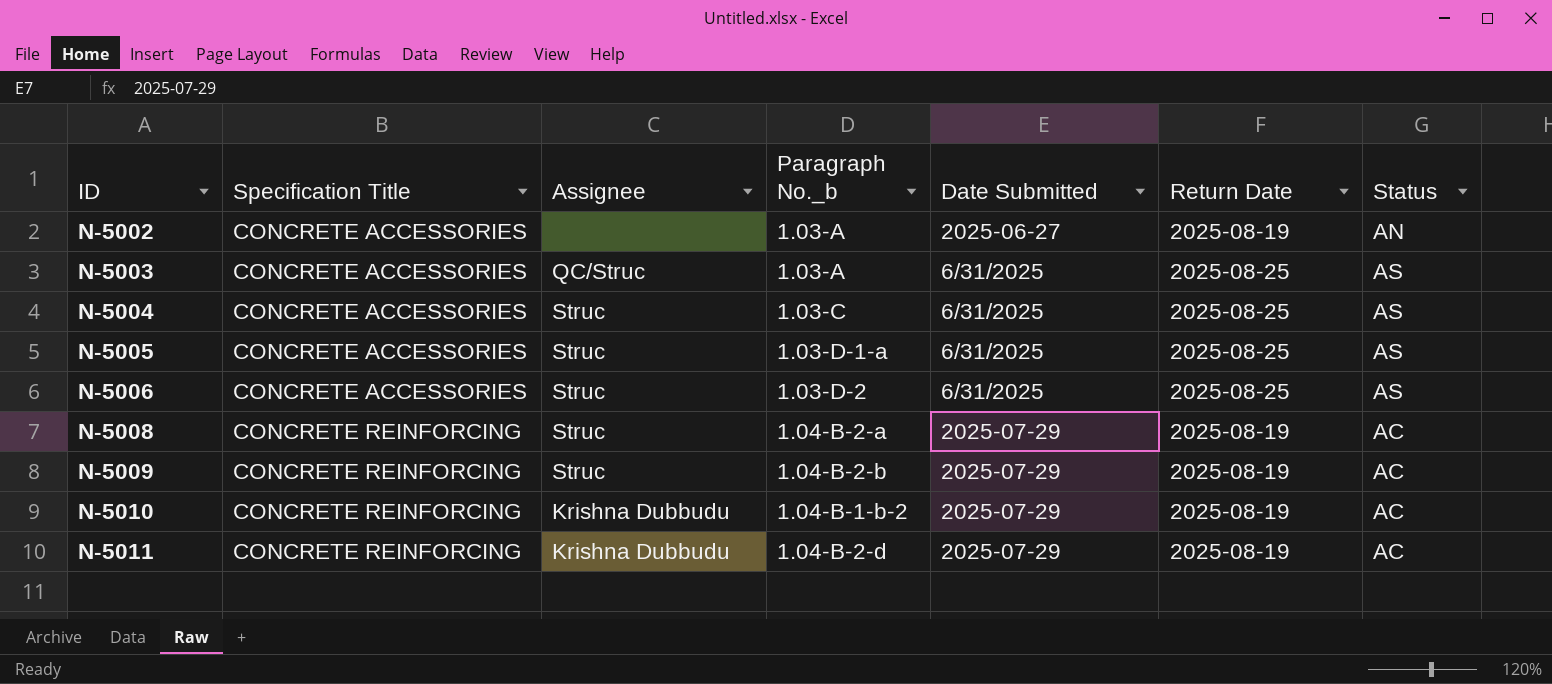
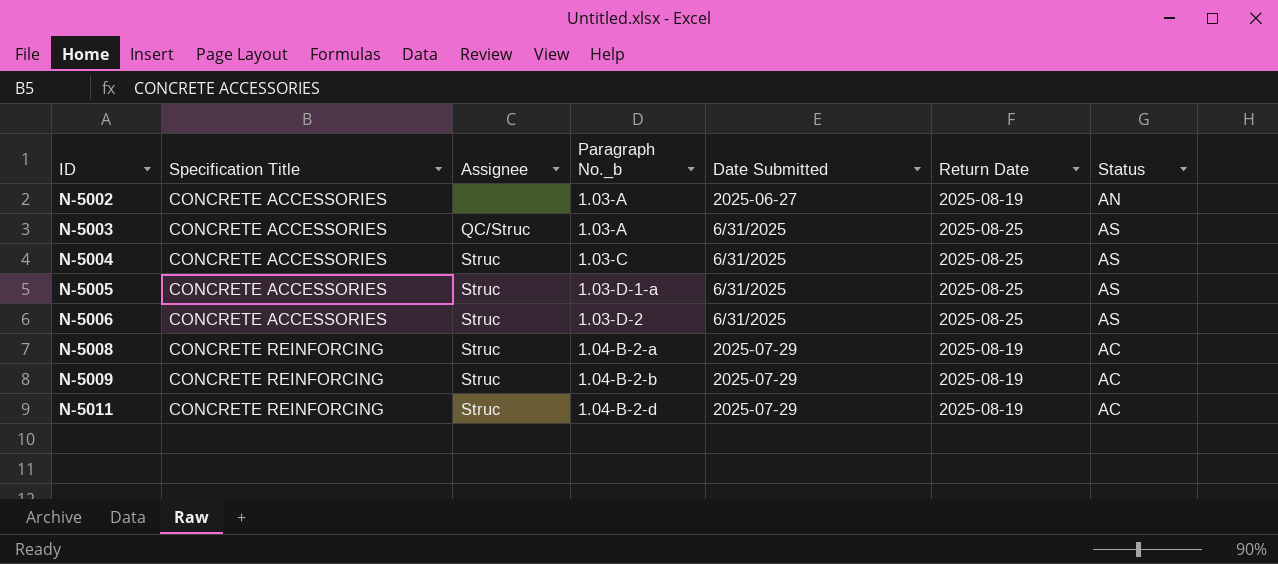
row N-5010: CONCRETE REINFORCING | Krishna Dubbudu | 1.04-B-1-b-2 | 2025-07-29 | 2025-08-19 | AC -> none
N-5011 | Assignee: Krishna Dubbudu -> Struc

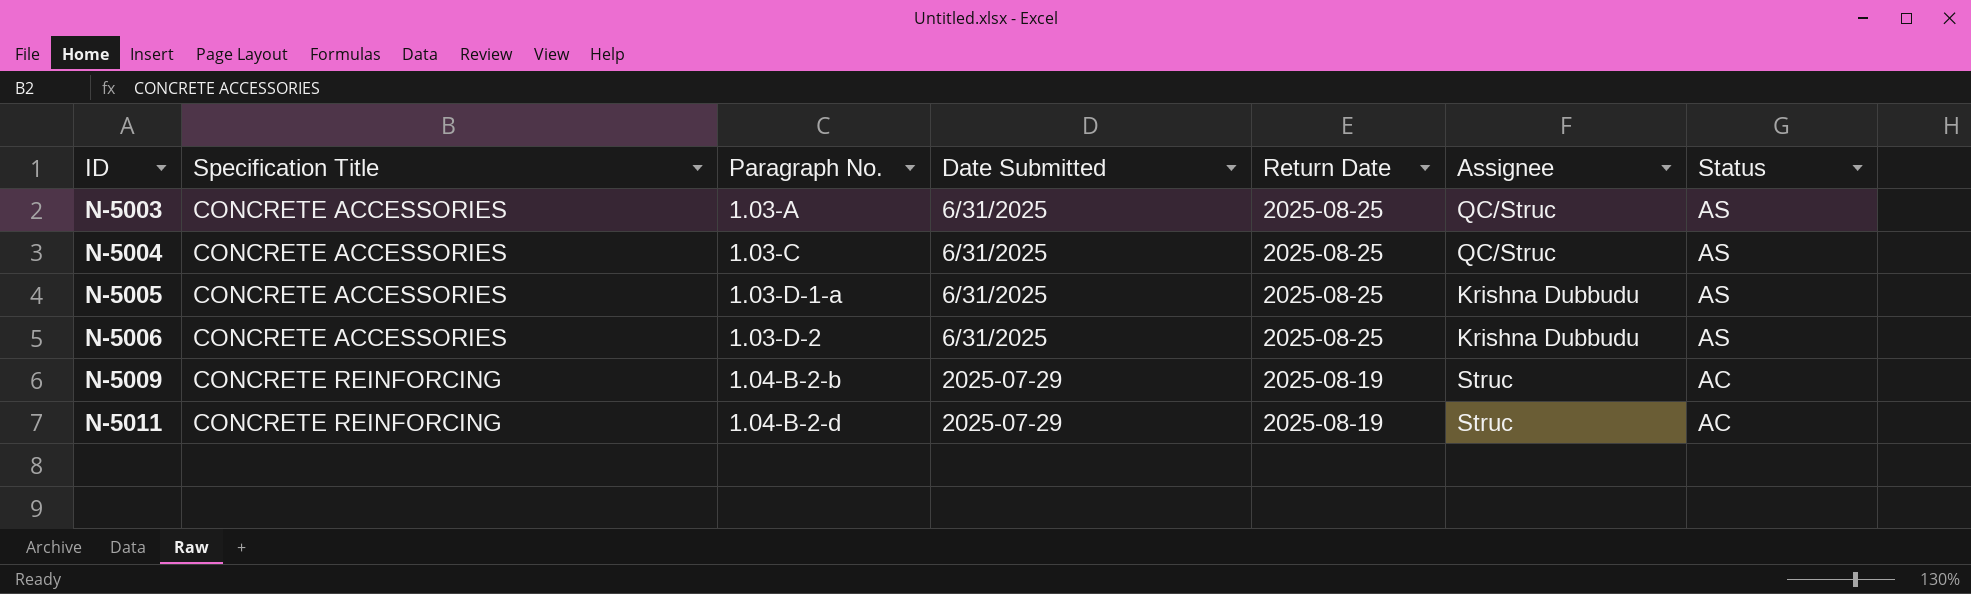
column name: Paragraph No._b -> Paragraph No.
column Assignee | position: 3 -> 6
row N-5002: CONCRETE ACCESSORIES | none | 1.03-A | 2025-06-27 | 2025-08-19 | AN -> none
row N-5008: CONCRETE REINFORCING | Struc | 1.04-B-2-a | 2025-07-29 | 2025-08-19 | AC -> none
N-5004 | Assignee: Struc -> QC/Struc
N-5005 | Assignee: Struc -> Krishna Dubbudu
N-5006 | Assignee: Struc -> Krishna Dubbudu

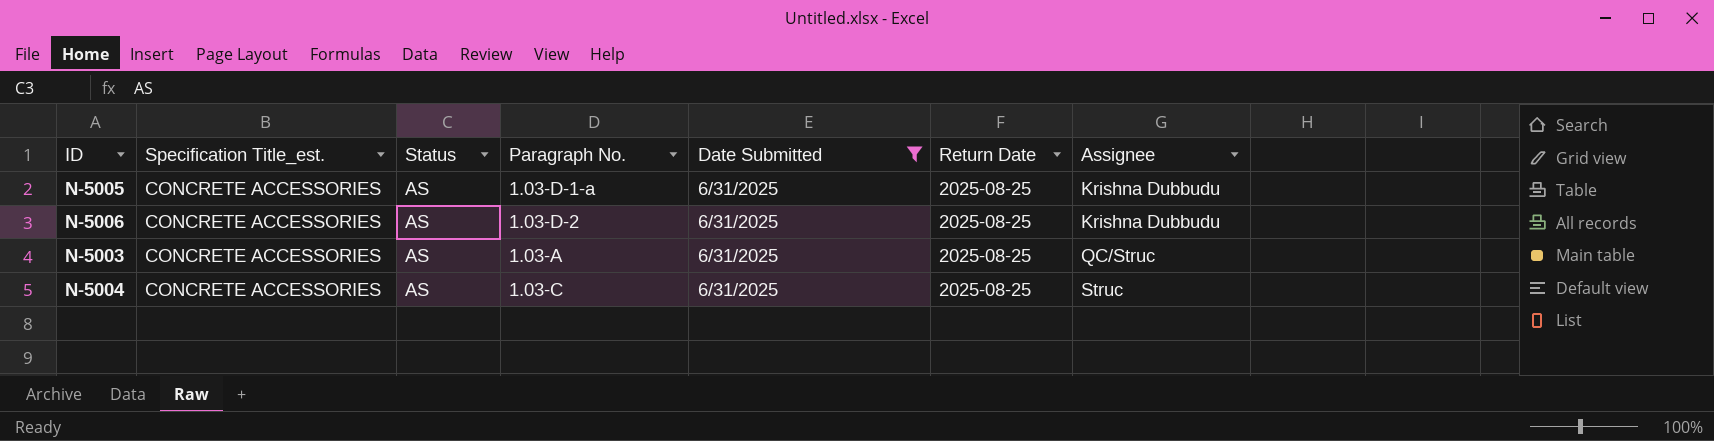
filter: none -> Date Submitted = 6/31/2025
row order: ID ascending -> Assignee ascending
column name: Specification Title -> Specification Title_est.
column Status | position: 7 -> 3
N-5004 | Assignee: QC/Struc -> Struc

